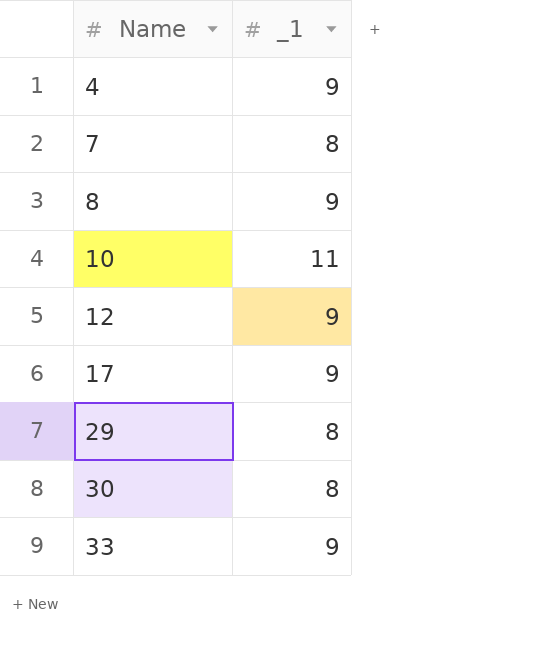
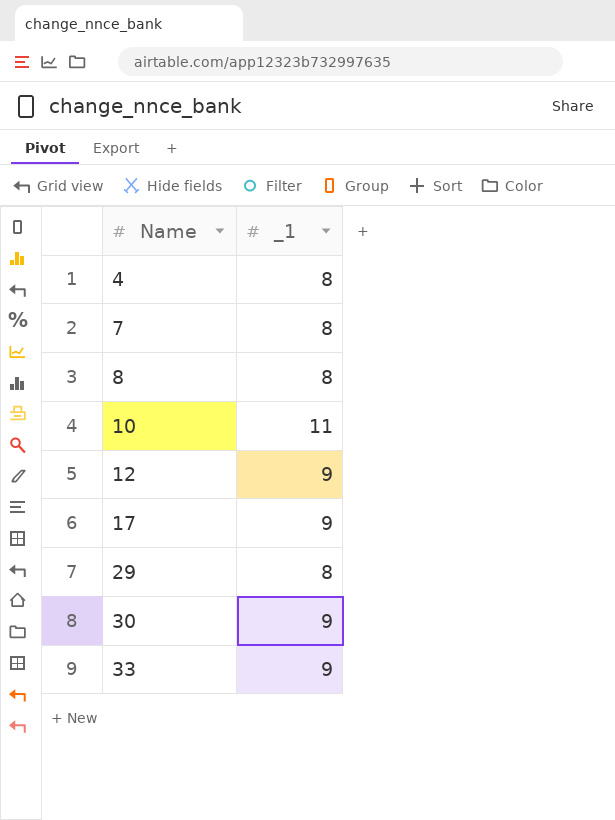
4 | _1: 9 -> 8
8 | _1: 9 -> 8
30 | _1: 8 -> 9

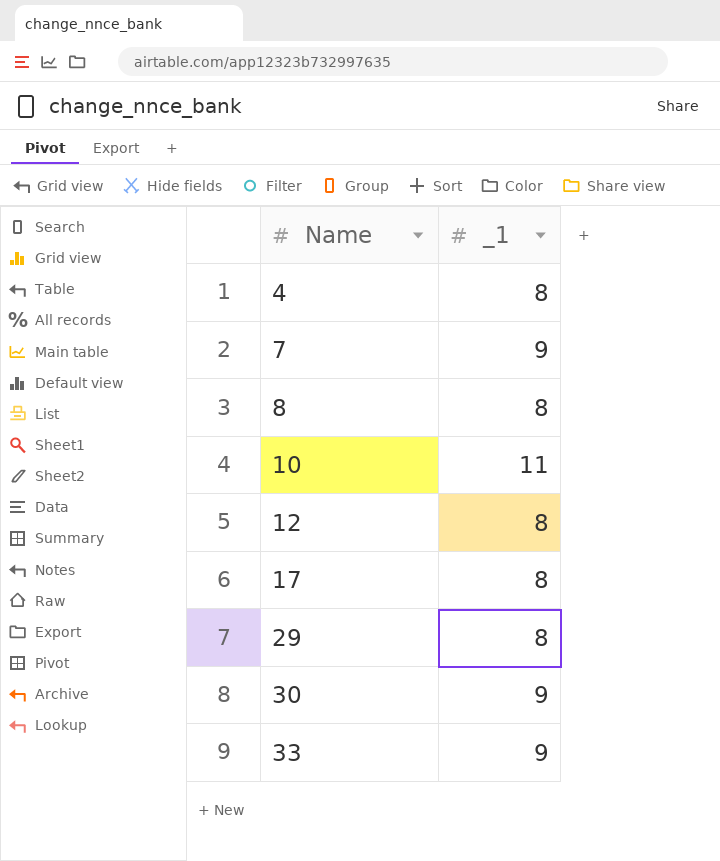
7 | _1: 8 -> 9
12 | _1: 9 -> 8
17 | _1: 9 -> 8

